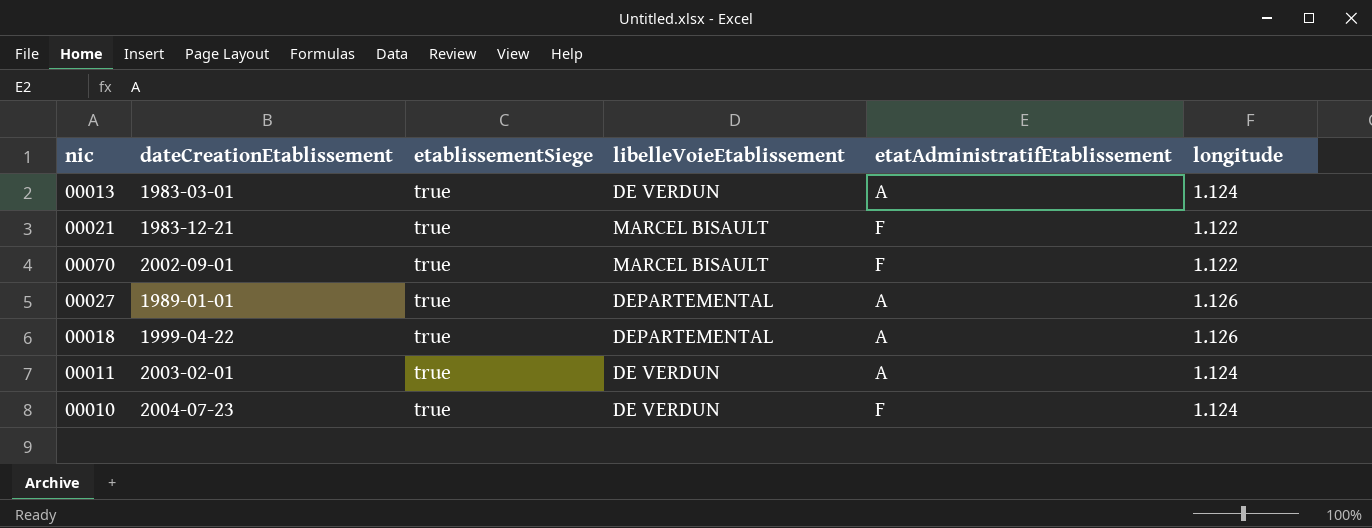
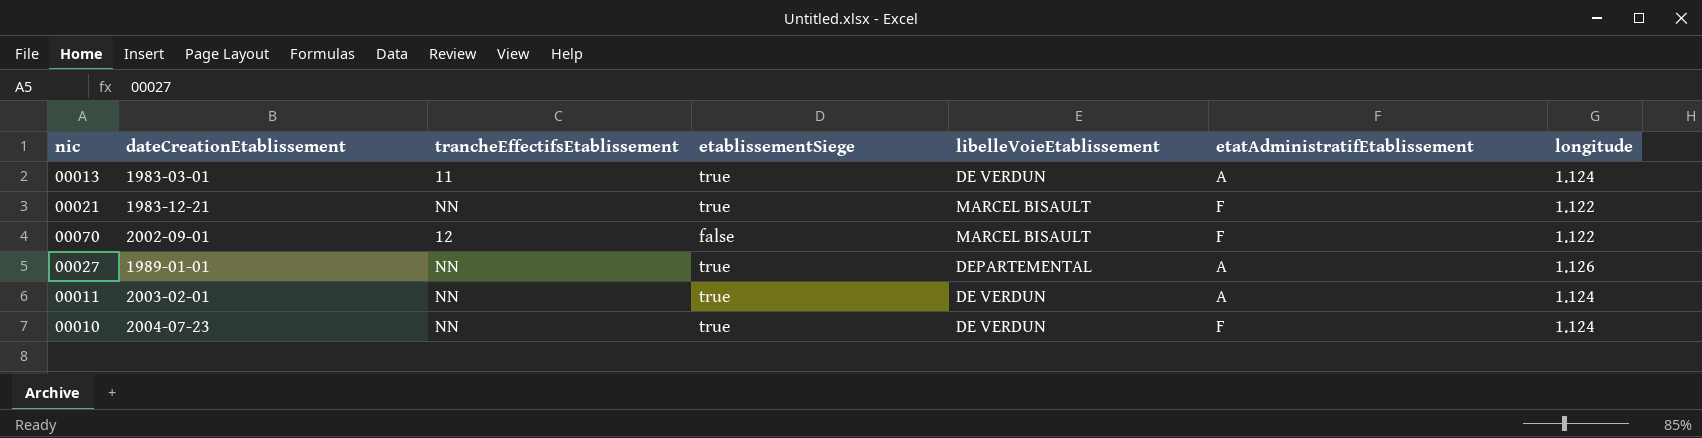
column trancheEffectifsEtablissement | position: none -> 3
row 00018: 1999-04-22 | true | DEPARTEMENTAL | A | 1.126 -> none
00070 | etablissementSiege: true -> false

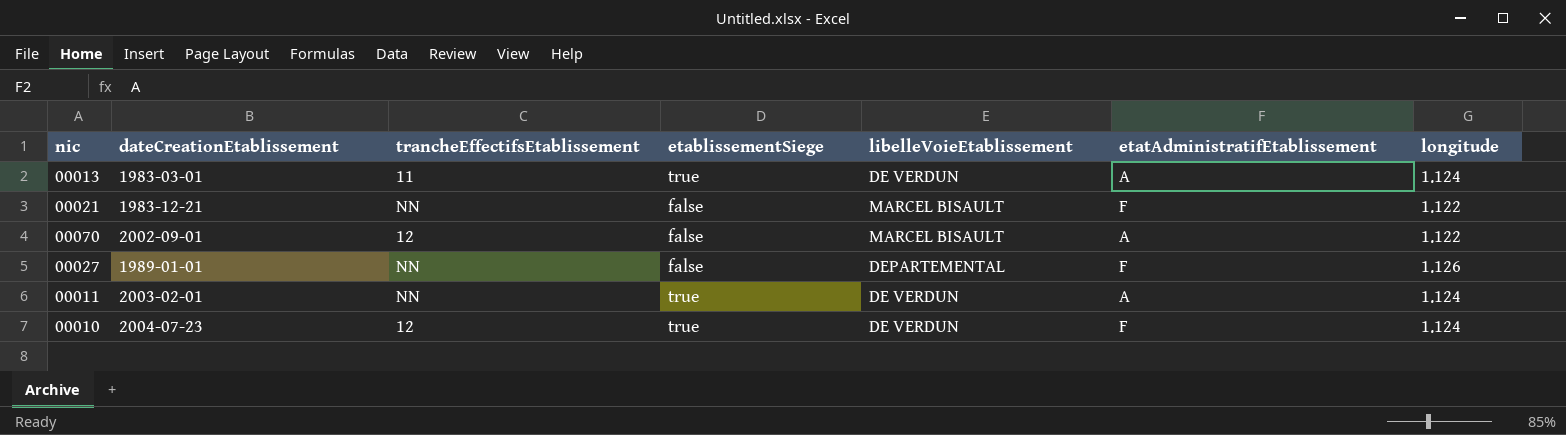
00021 | etablissementSiege: true -> false
00070 | etatAdministratifEtablissement: F -> A
00027 | etablissementSiege: true -> false
00027 | etatAdministratifEtablissement: A -> F
00010 | trancheEffectifsEtablissement: NN -> 12

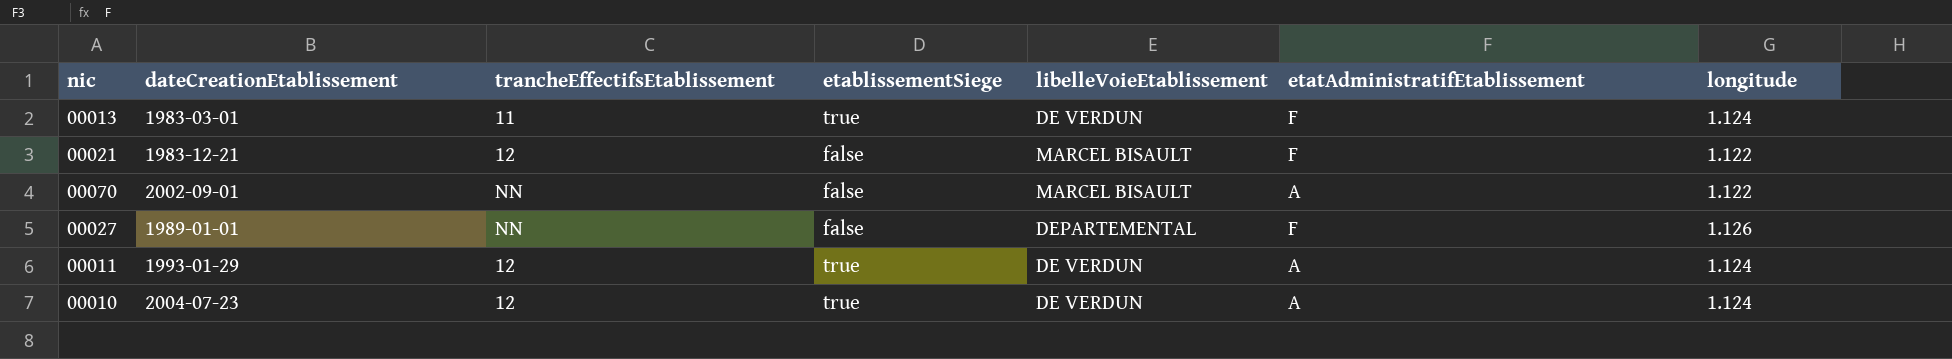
00013 | etatAdministratifEtablissement: A -> F
00021 | trancheEffectifsEtablissement: NN -> 12
00070 | trancheEffectifsEtablissement: 12 -> NN
00011 | dateCreationEtablissement: 2003-02-01 -> 1993-01-29
00011 | trancheEffectifsEtablissement: NN -> 12
00010 | etatAdministratifEtablissement: F -> A

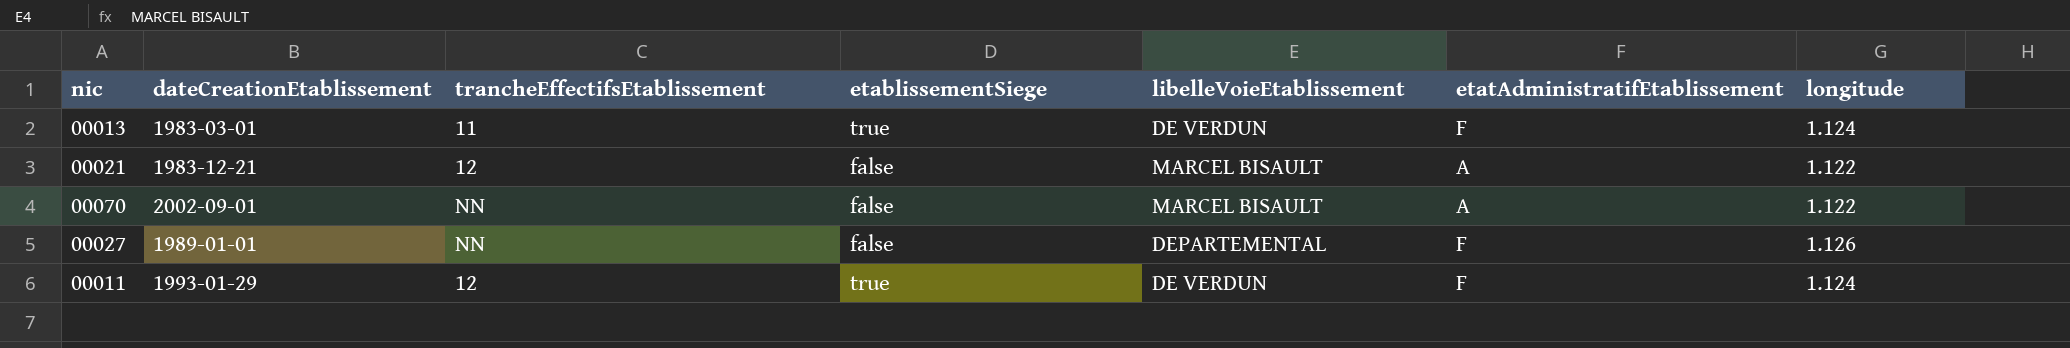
row 00010: 2004-07-23 | 12 | true | DE VERDUN | A | 1.124 -> none
00021 | etatAdministratifEtablissement: F -> A
00011 | etatAdministratifEtablissement: A -> F

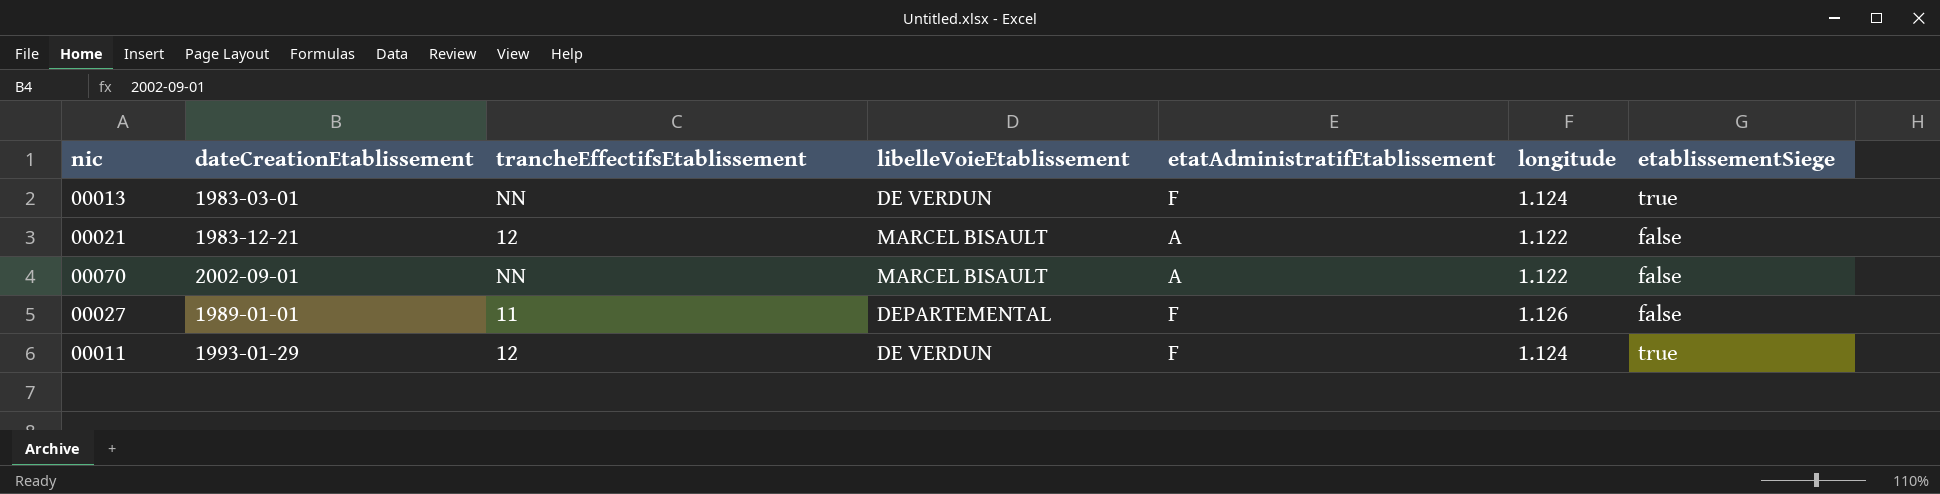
column etablissementSiege | position: 4 -> 7
00013 | trancheEffectifsEtablissement: 11 -> NN
00027 | trancheEffectifsEtablissement: NN -> 11

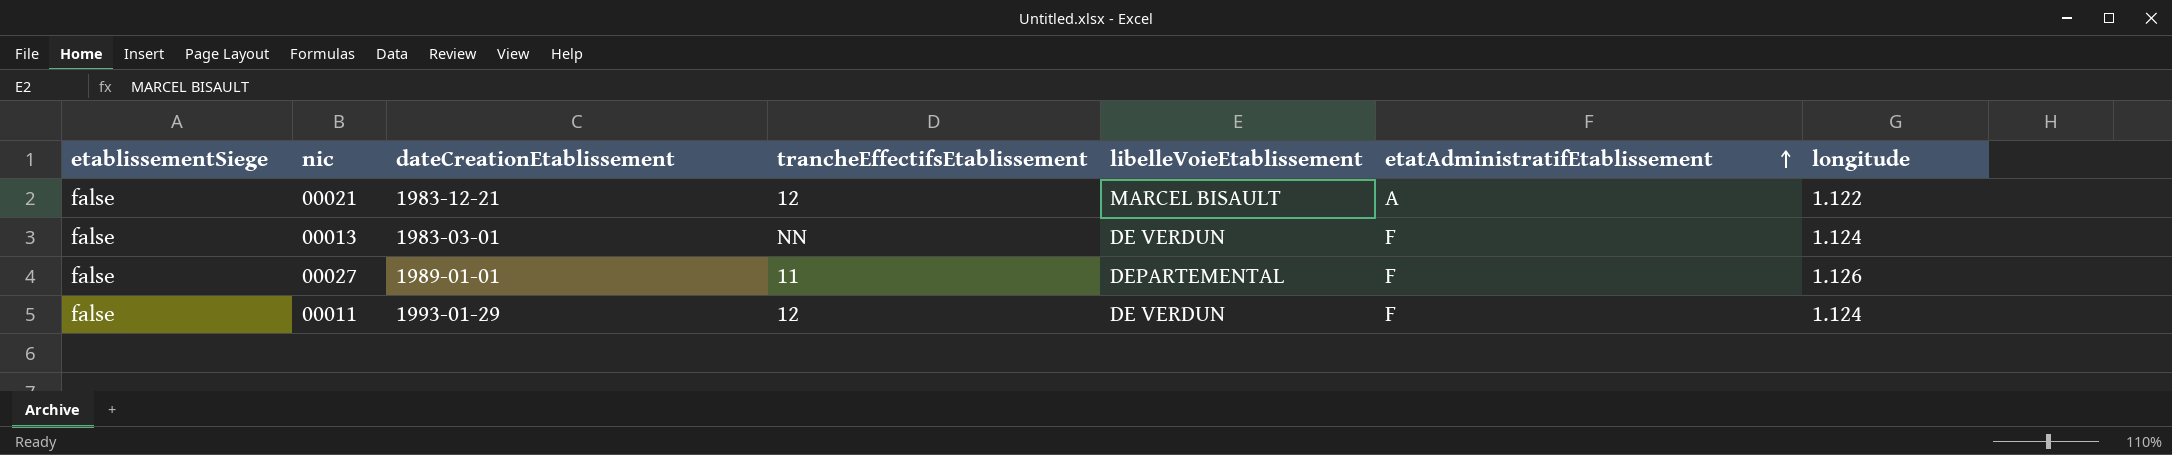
row order: none -> etatAdministratifEtablissement ascending
column etablissementSiege | position: 7 -> 1
row 00070: 2002-09-01 | NN | MARCEL BISAULT | A | 1.122 | false -> none
00013 | etablissementSiege: true -> false
00011 | etablissementSiege: true -> false

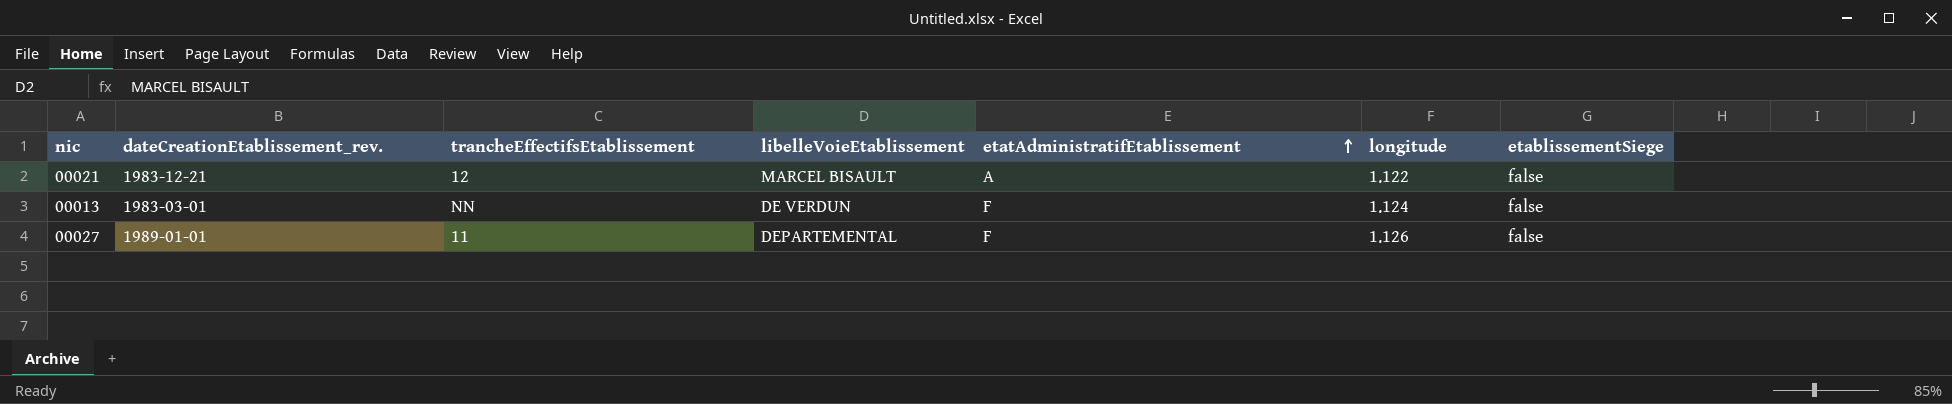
column name: dateCreationEtablissement -> dateCreationEtablissement_rev.
column etablissementSiege | position: 1 -> 7
row 00011: false | 1993-01-29 | 12 | DE VERDUN | F | 1.124 -> none

